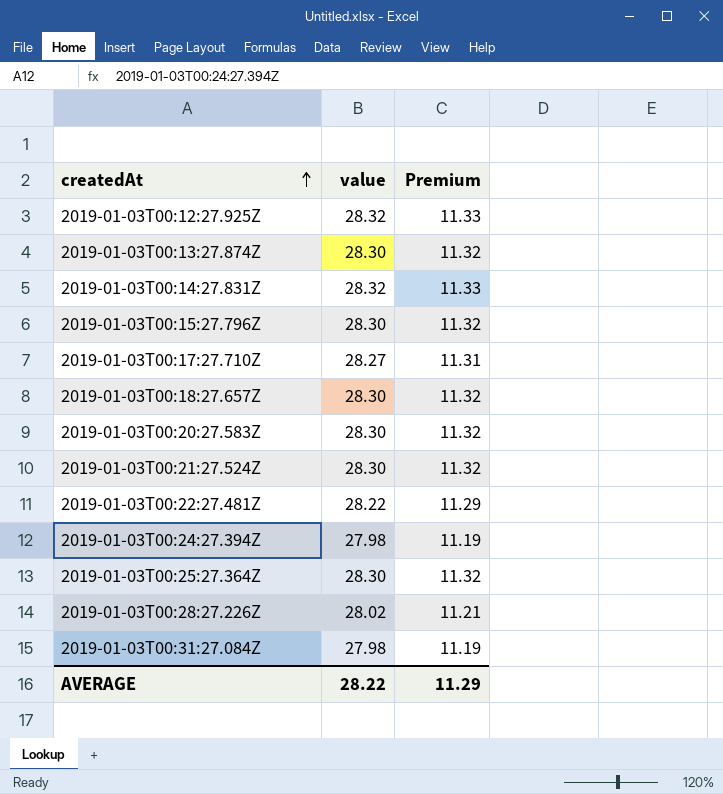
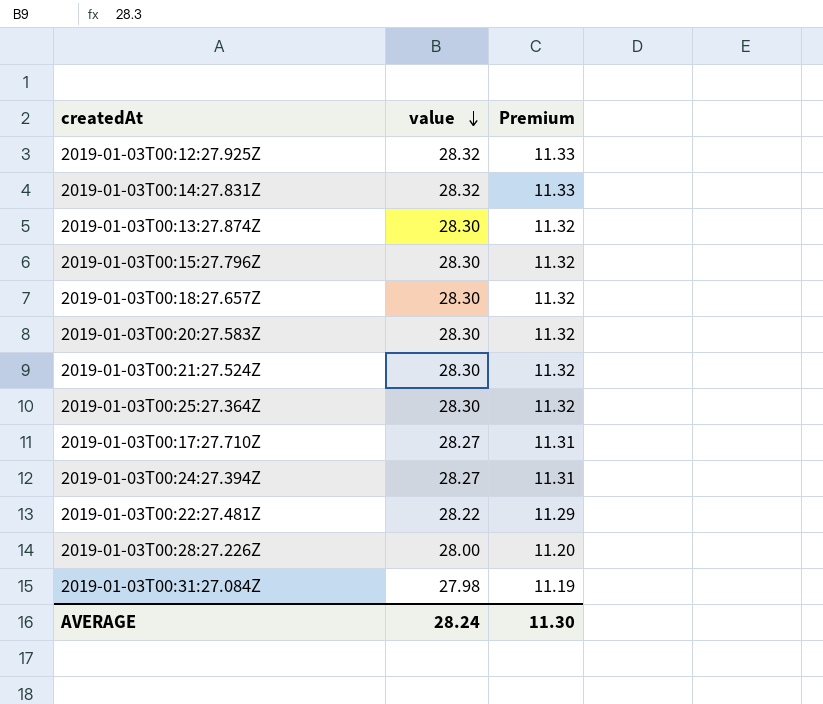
row order: createdAt ascending -> value descending
2019-01-03T00:24:27.394Z | value: 27.98 -> 28.27
2019-01-03T00:24:27.394Z | Premium: 11.19 -> 11.31
2019-01-03T00:28:27.226Z | value: 28.02 -> 28.00
2019-01-03T00:28:27.226Z | Premium: 11.21 -> 11.20
AVERAGE | value: 28.22 -> 28.24
AVERAGE | Premium: 11.29 -> 11.30

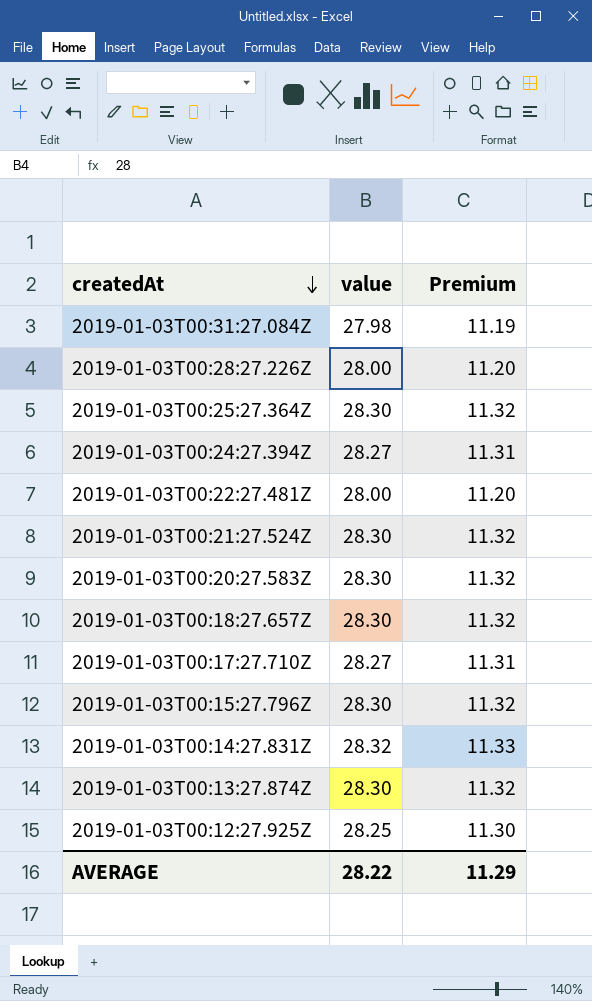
row order: value descending -> createdAt descending
2019-01-03T00:22:27.481Z | value: 28.22 -> 28.00
2019-01-03T00:22:27.481Z | Premium: 11.29 -> 11.20
2019-01-03T00:12:27.925Z | value: 28.32 -> 28.25
2019-01-03T00:12:27.925Z | Premium: 11.33 -> 11.30
AVERAGE | value: 28.24 -> 28.22
AVERAGE | Premium: 11.30 -> 11.29

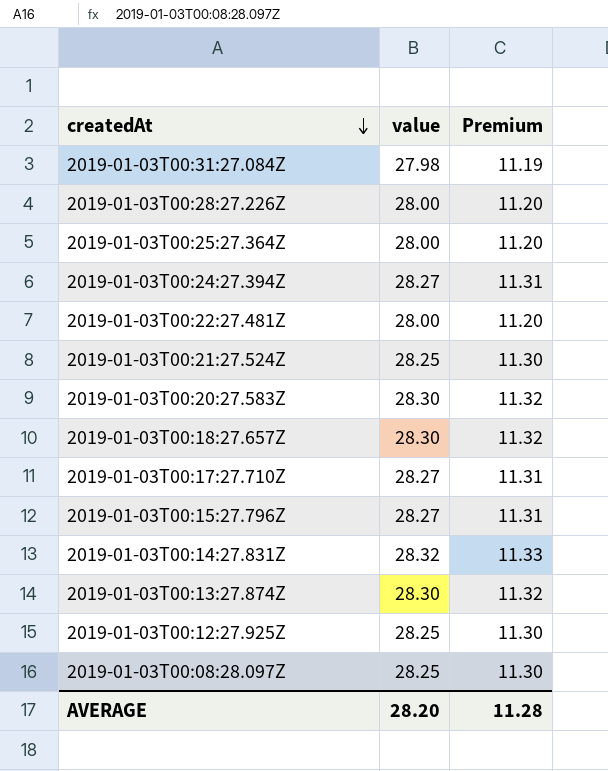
2019-01-03T00:25:27.364Z | value: 28.30 -> 28.00
2019-01-03T00:25:27.364Z | Premium: 11.32 -> 11.20
2019-01-03T00:21:27.524Z | value: 28.30 -> 28.25
2019-01-03T00:21:27.524Z | Premium: 11.32 -> 11.30
2019-01-03T00:15:27.796Z | value: 28.30 -> 28.27
2019-01-03T00:15:27.796Z | Premium: 11.32 -> 11.31
row 2019-01-03T00:08:28.097Z: none -> 28.25 | 11.30
AVERAGE | value: 28.22 -> 28.20
AVERAGE | Premium: 11.29 -> 11.28

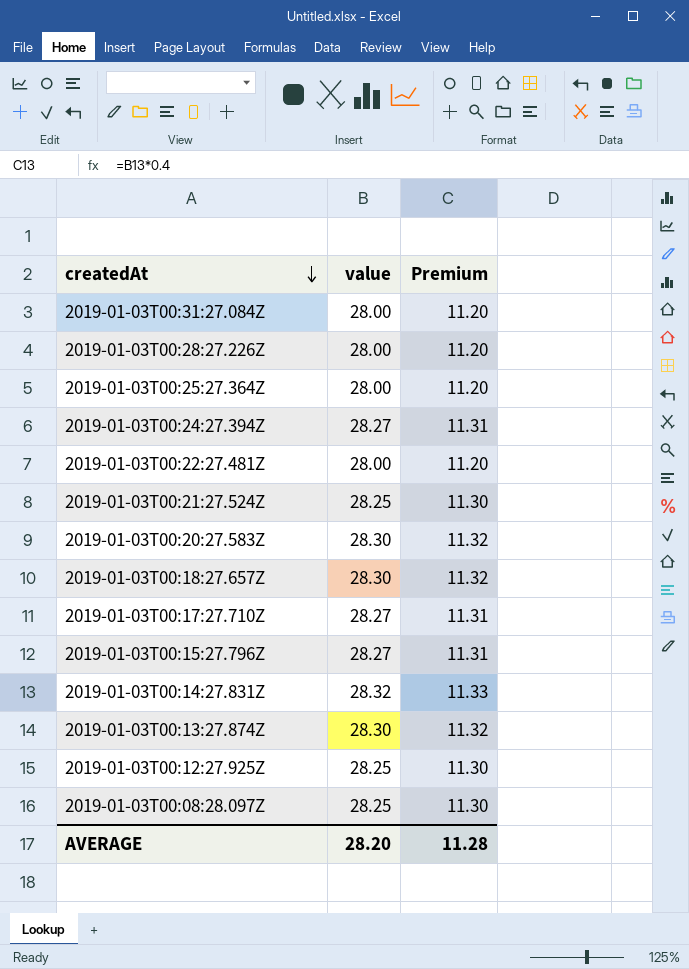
2019-01-03T00:31:27.084Z | value: 27.98 -> 28.00
2019-01-03T00:31:27.084Z | Premium: 11.19 -> 11.20

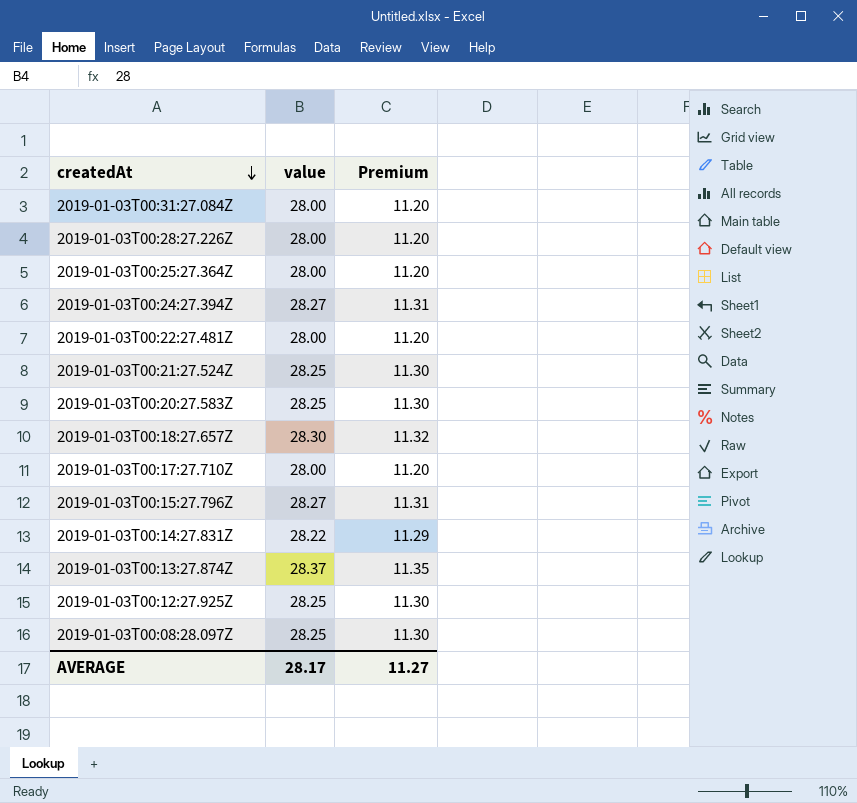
2019-01-03T00:20:27.583Z | value: 28.30 -> 28.25
2019-01-03T00:20:27.583Z | Premium: 11.32 -> 11.30
2019-01-03T00:17:27.710Z | value: 28.27 -> 28.00
2019-01-03T00:17:27.710Z | Premium: 11.31 -> 11.20
2019-01-03T00:14:27.831Z | value: 28.32 -> 28.22
2019-01-03T00:14:27.831Z | Premium: 11.33 -> 11.29
2019-01-03T00:13:27.874Z | value: 28.30 -> 28.37
2019-01-03T00:13:27.874Z | Premium: 11.32 -> 11.35
AVERAGE | value: 28.20 -> 28.17
AVERAGE | Premium: 11.28 -> 11.27

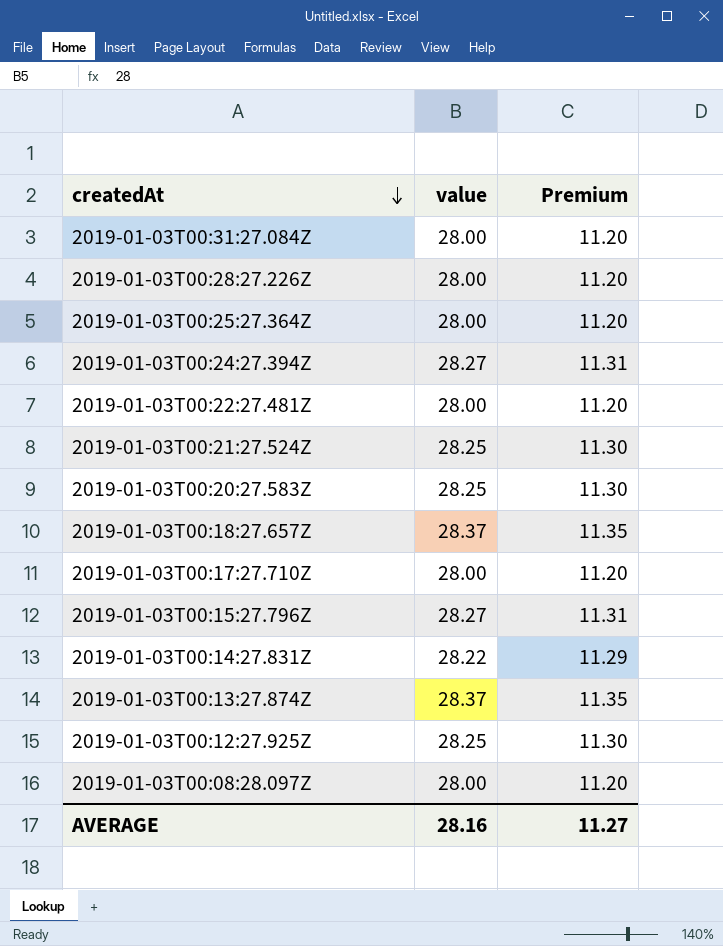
2019-01-03T00:18:27.657Z | value: 28.30 -> 28.37
2019-01-03T00:18:27.657Z | Premium: 11.32 -> 11.35
2019-01-03T00:08:28.097Z | value: 28.25 -> 28.00
2019-01-03T00:08:28.097Z | Premium: 11.30 -> 11.20
AVERAGE | value: 28.17 -> 28.16

